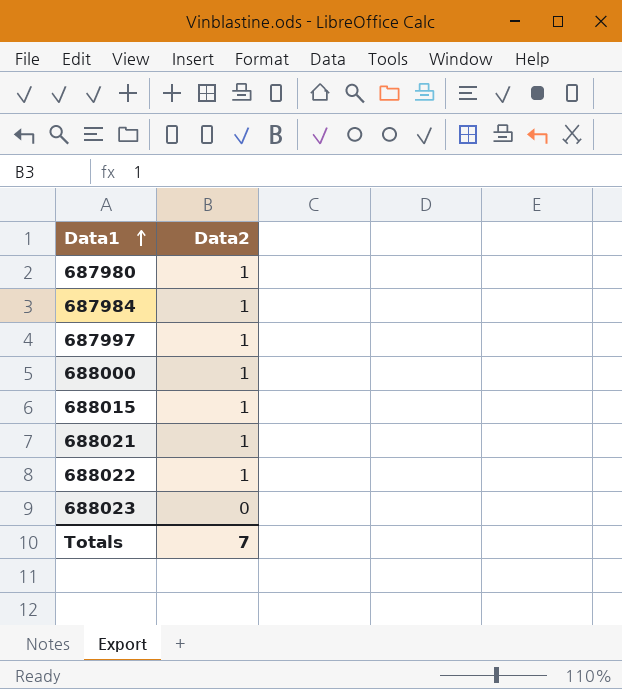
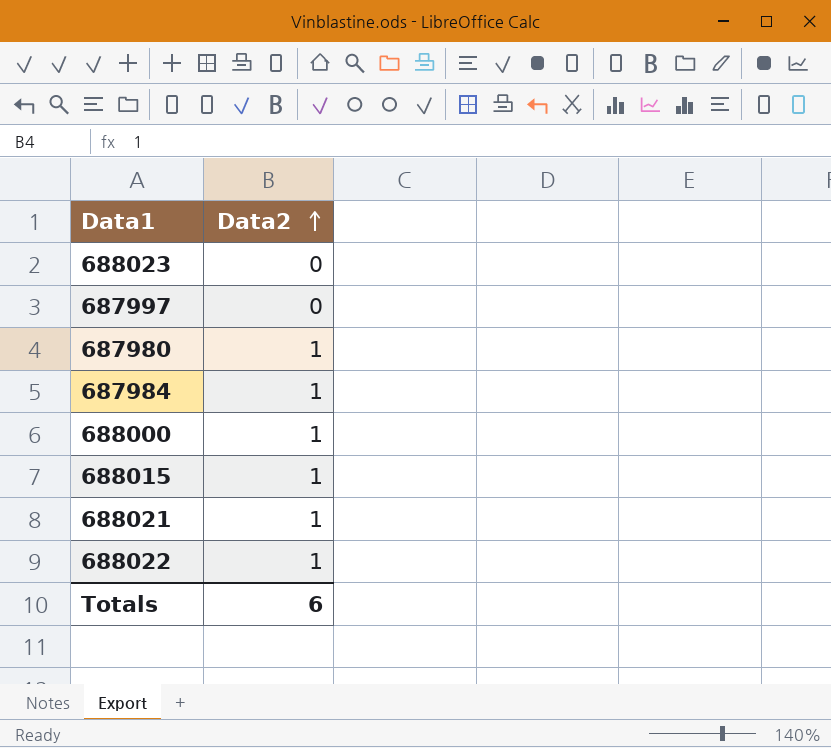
row order: Data1 ascending -> Data2 ascending
687997 | Data2: 1 -> 0
Totals | Data2: 7 -> 6

